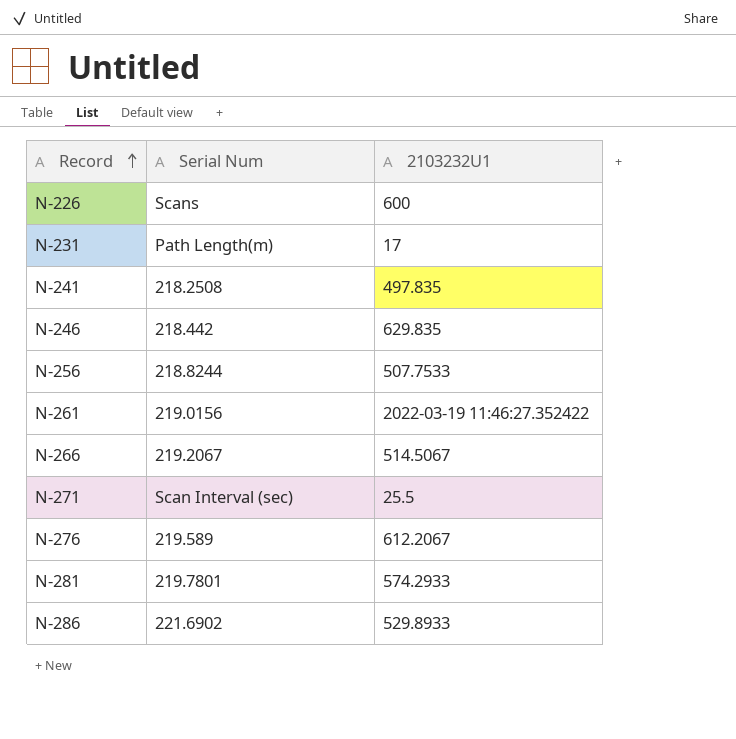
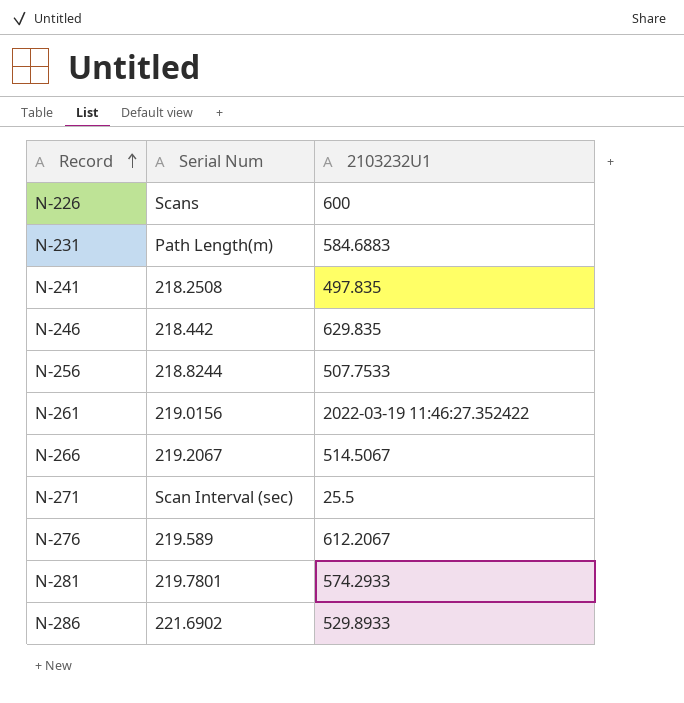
N-231 | 2103232U1: 17 -> 584.6883

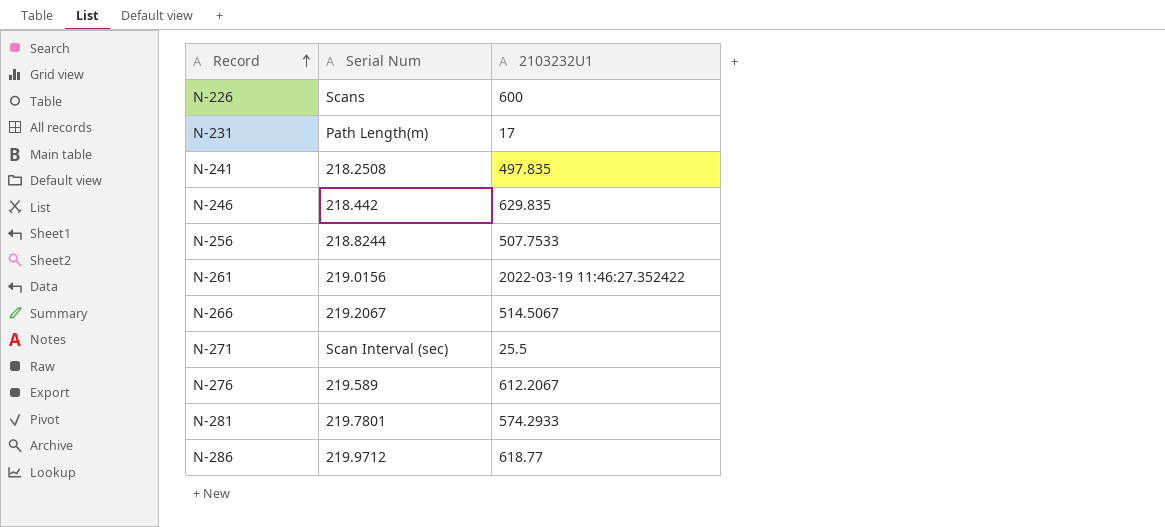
N-231 | 2103232U1: 584.6883 -> 17
N-286 | Serial Num: 221.6902 -> 219.9712
N-286 | 2103232U1: 529.8933 -> 618.77

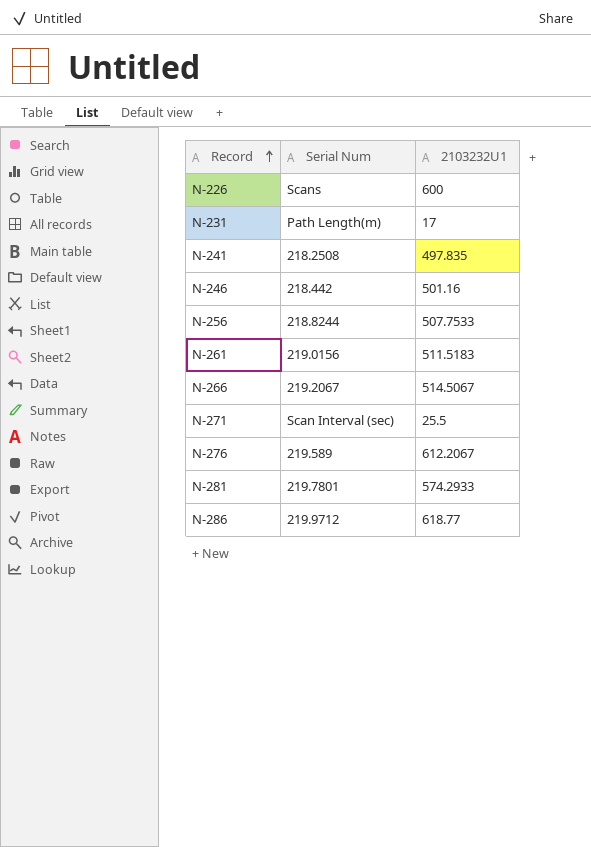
N-246 | 2103232U1: 629.835 -> 501.16
N-261 | 2103232U1: 2022-03-19 11:46:27.352422 -> 511.5183

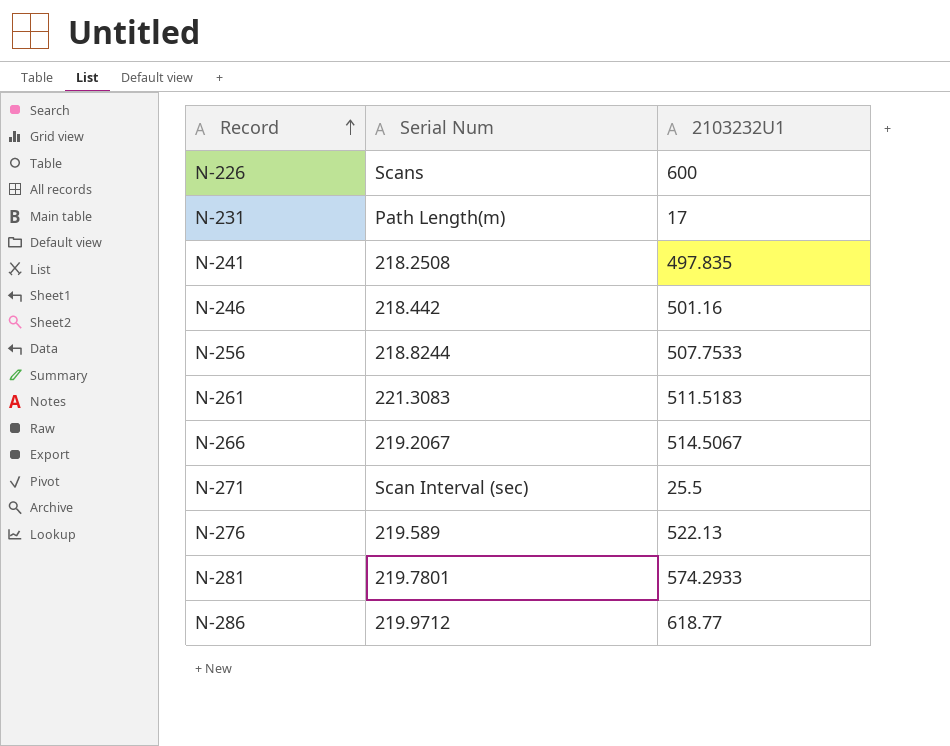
N-261 | Serial Num: 219.0156 -> 221.3083
N-276 | 2103232U1: 612.2067 -> 522.13

